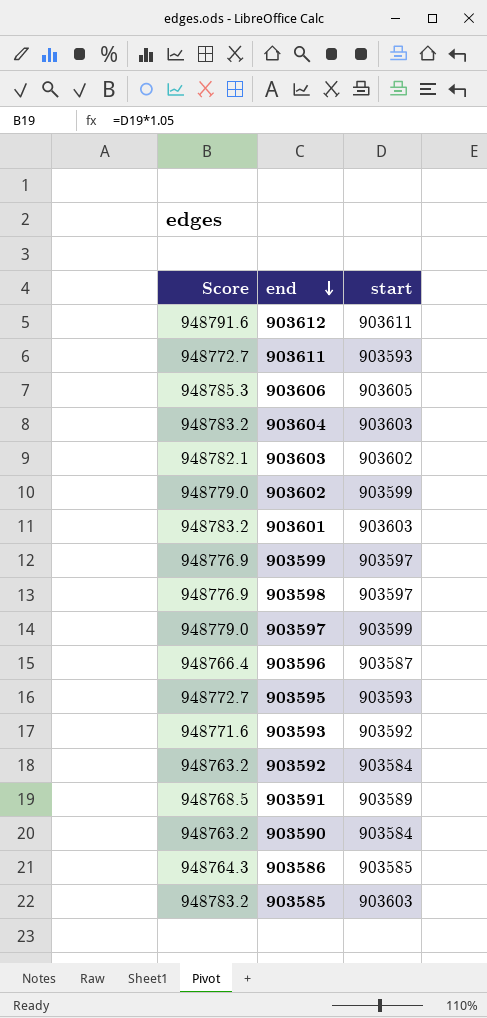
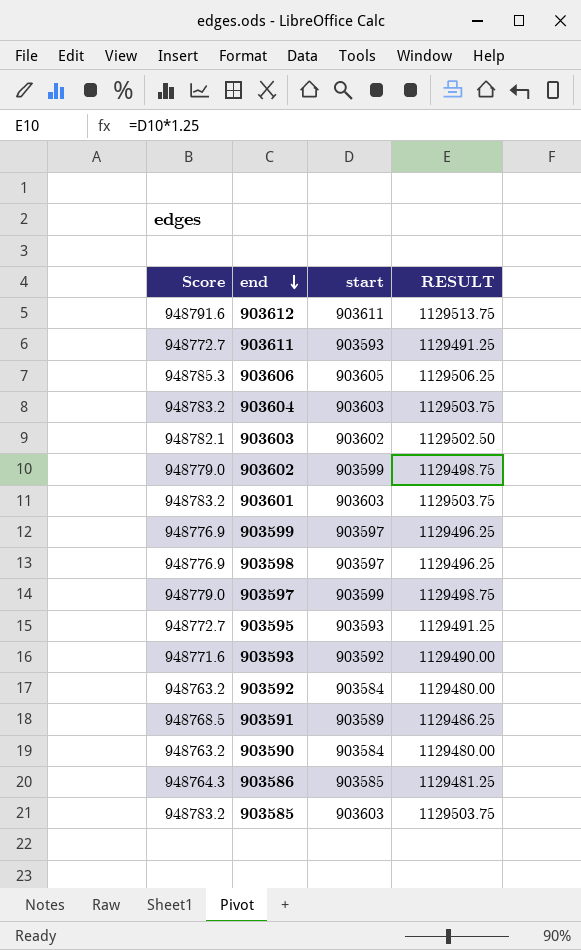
column RESULT | formula: none -> [start] * 1.25
row 903596: 948766.4 | 903587 -> none

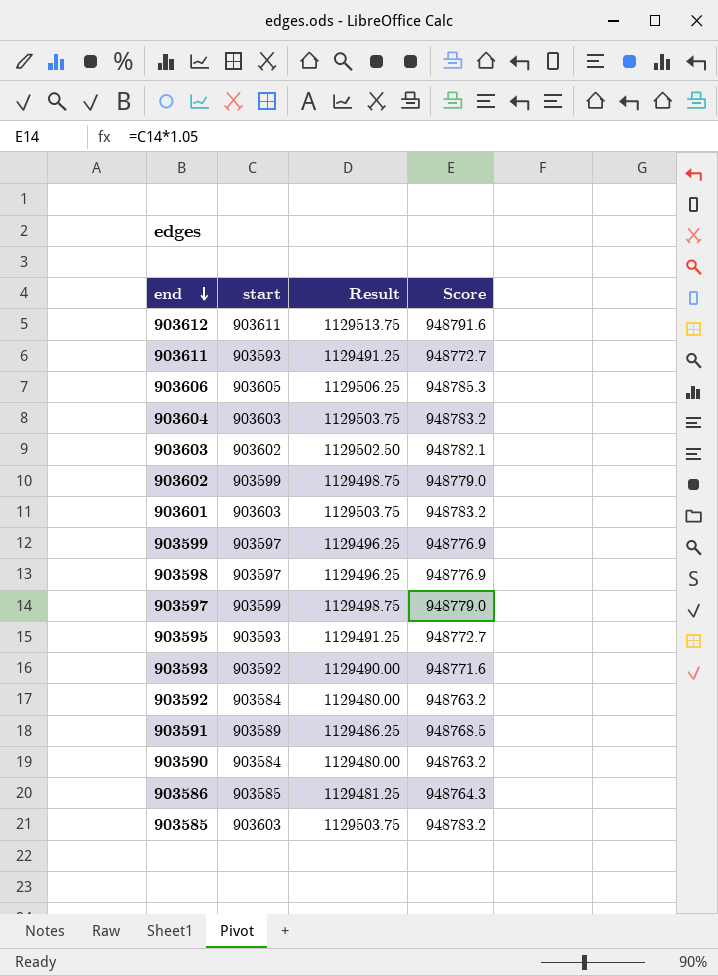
column name: RESULT -> Result
column Score | position: 1 -> 4

